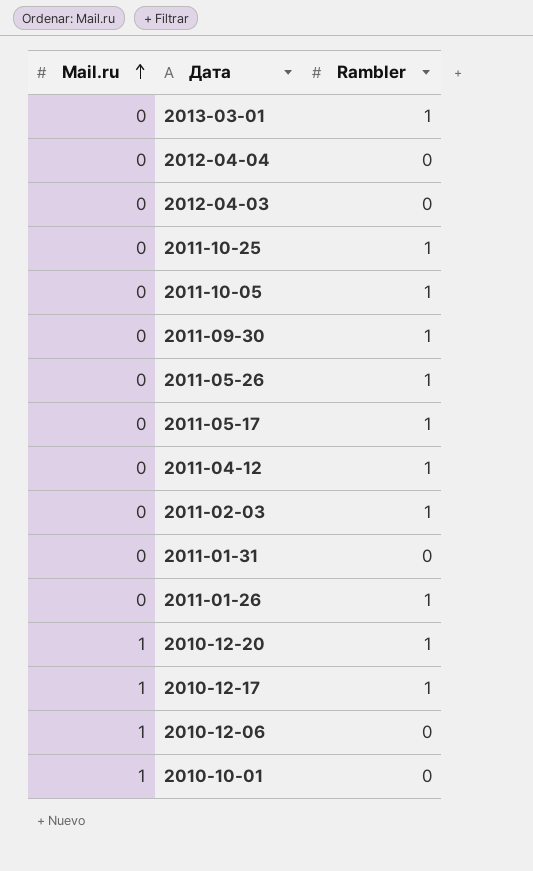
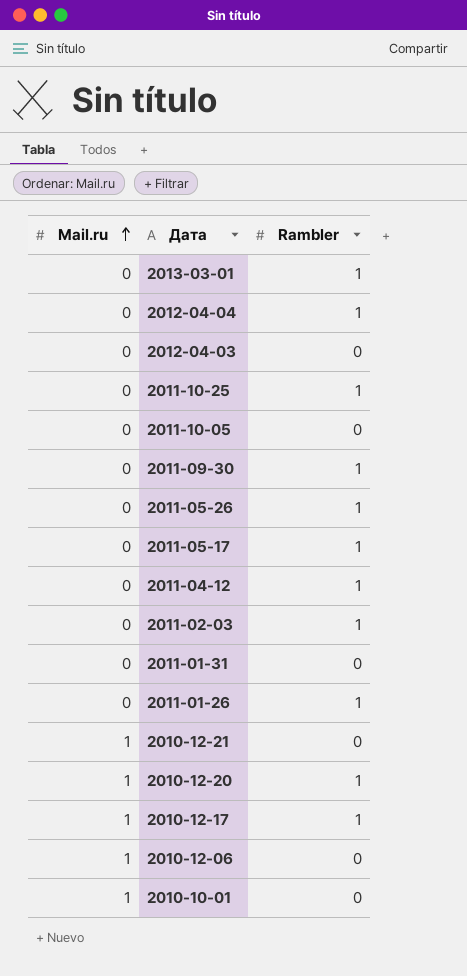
2012-04-04 | Rambler: 0 -> 1
2011-10-05 | Rambler: 1 -> 0
row 2010-12-21: none -> 1 | 0

